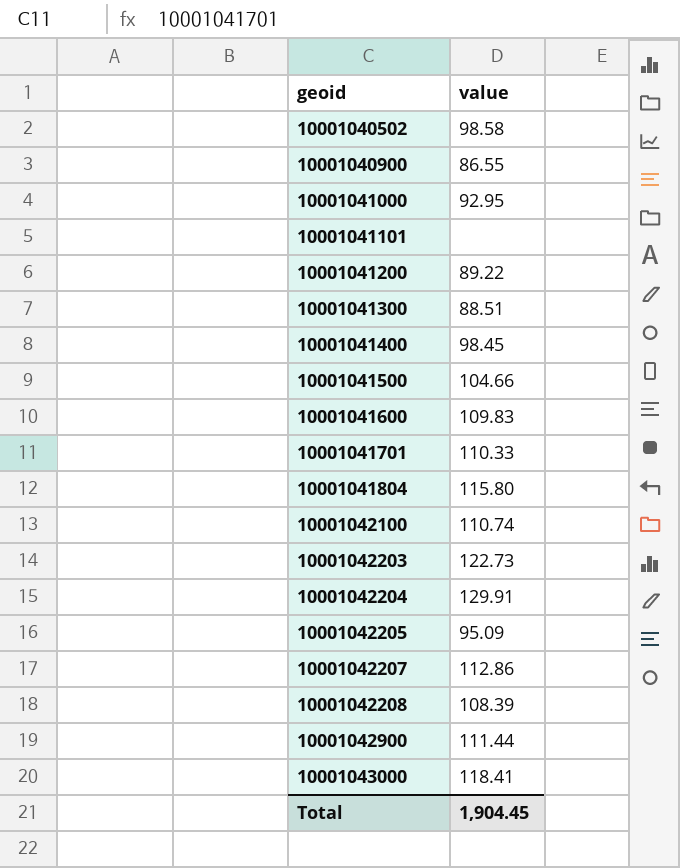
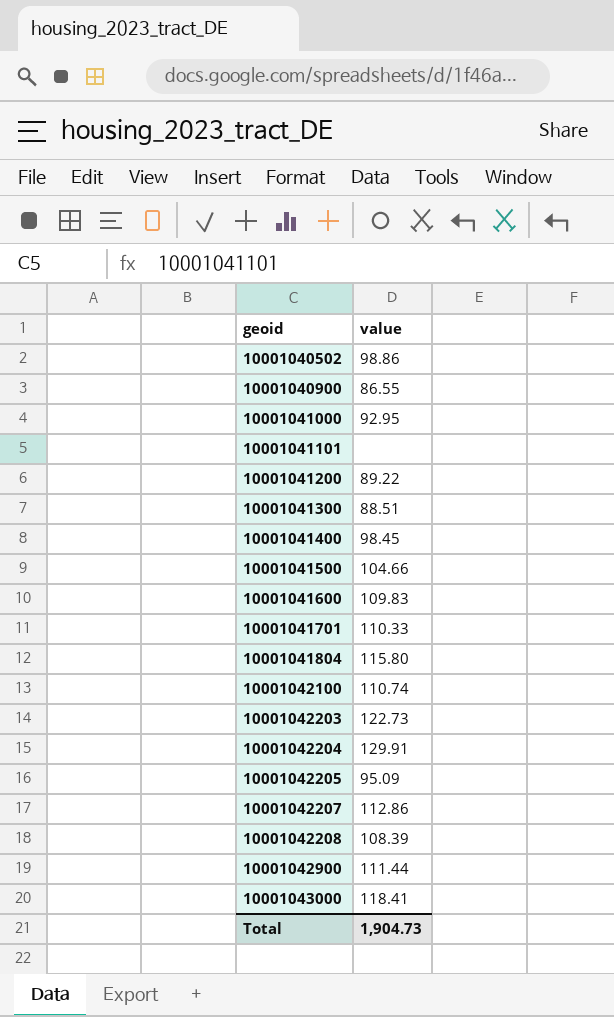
10001040502 | value: 98.58 -> 98.86
Total | value: 1,904.45 -> 1,904.73

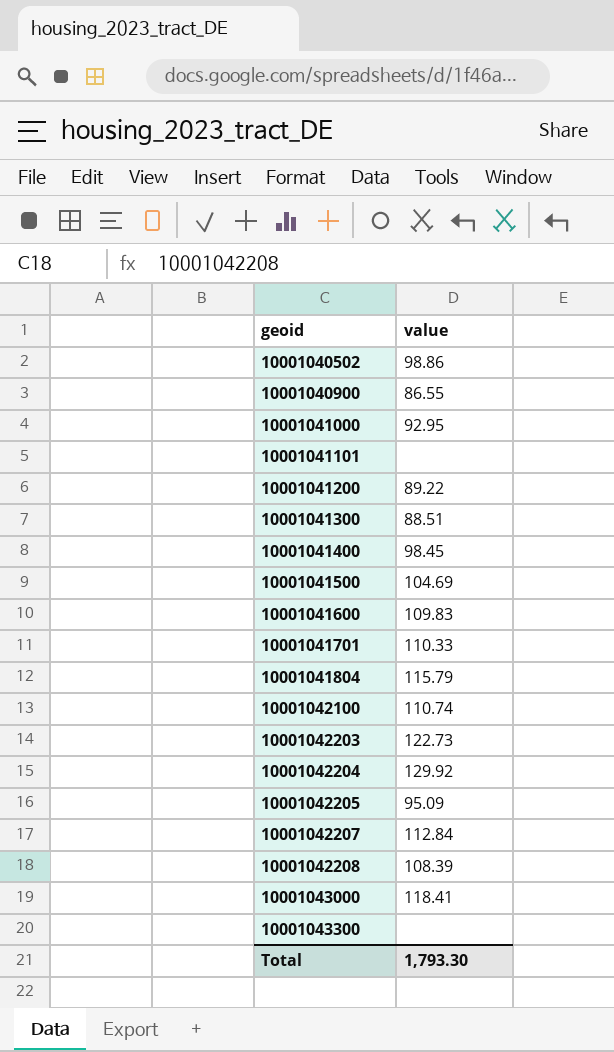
row 10001042900: 111.44 -> none
10001041500 | value: 104.66 -> 104.69
10001041804 | value: 115.80 -> 115.79
10001042204 | value: 129.91 -> 129.92
10001042207 | value: 112.86 -> 112.84
row 10001043300: none -> none
Total | value: 1,904.73 -> 1,793.30

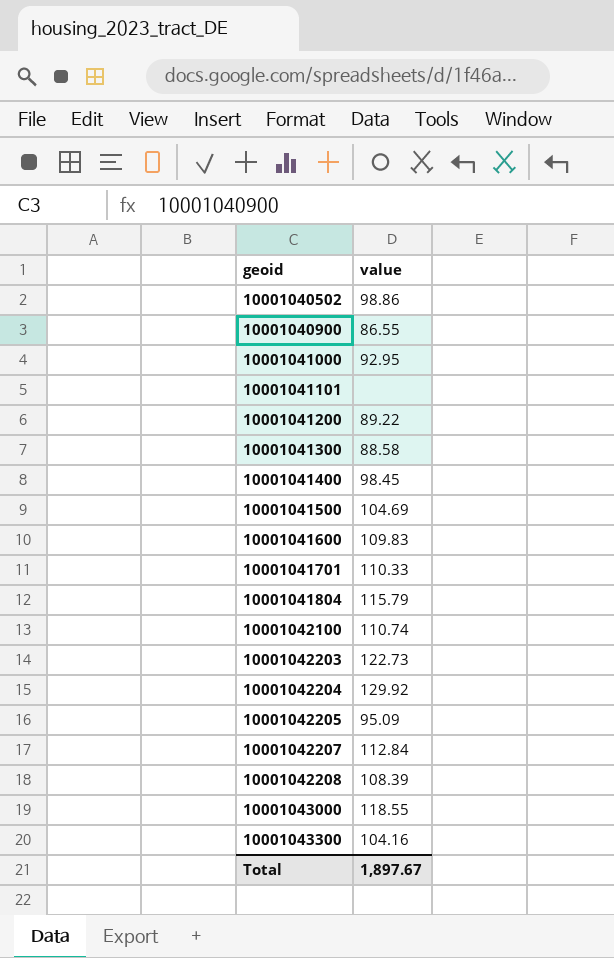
10001041300 | value: 88.51 -> 88.58
10001043000 | value: 118.41 -> 118.55
10001043300 | value: none -> 104.16
Total | value: 1,793.30 -> 1,897.67

